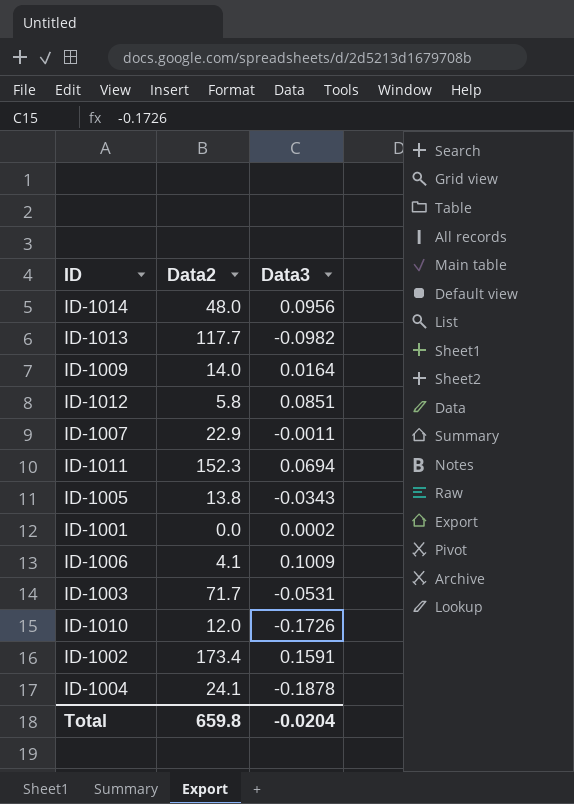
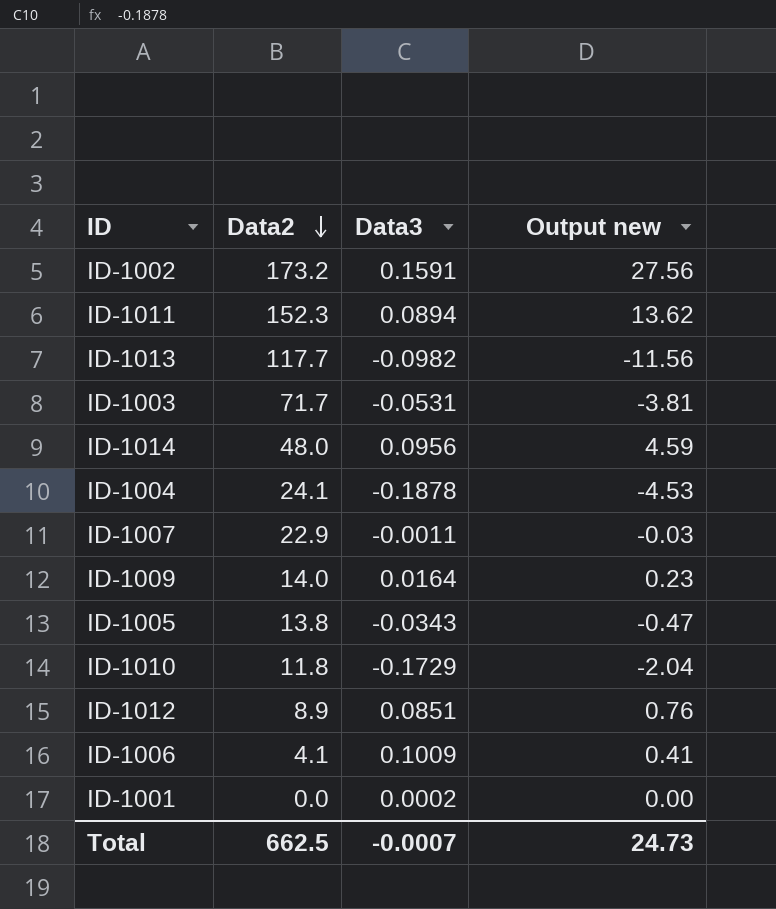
row order: none -> Data2 descending
column Output new | formula: none -> [Data2] * [Data3]
ID-1002 | Data2: 173.4 -> 173.2
ID-1011 | Data3: 0.0694 -> 0.0894
ID-1010 | Data2: 12.0 -> 11.8
ID-1010 | Data3: -0.1726 -> -0.1729
ID-1012 | Data2: 5.8 -> 8.9
Total | Data2: 659.8 -> 662.5
Total | Data3: -0.0204 -> -0.0007

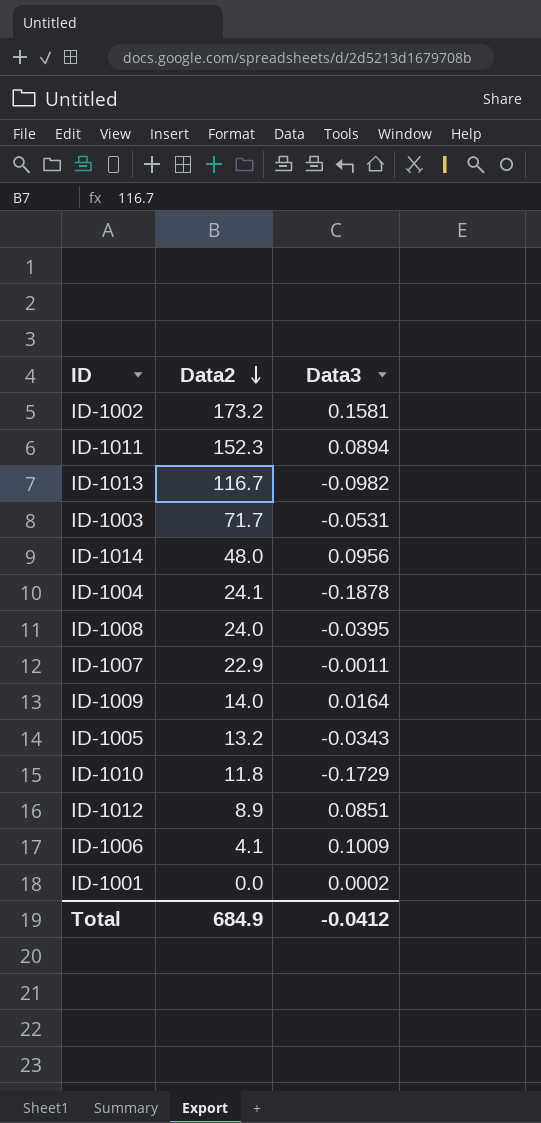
column Output new | formula: [Data2] * [Data3] -> none
ID-1002 | Data3: 0.1591 -> 0.1581
ID-1013 | Data2: 117.7 -> 116.7
row ID-1008: none -> 24.0 | -0.0395
ID-1005 | Data2: 13.8 -> 13.2
Total | Data2: 662.5 -> 684.9
Total | Data3: -0.0007 -> -0.0412

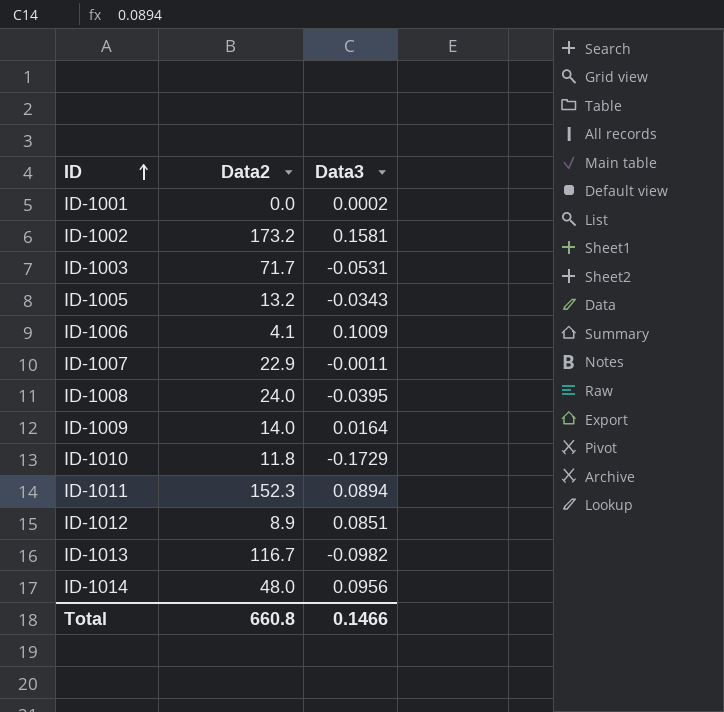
row order: Data2 descending -> ID ascending
row ID-1004: 24.1 | -0.1878 -> none
Total | Data2: 684.9 -> 660.8
Total | Data3: -0.0412 -> 0.1466

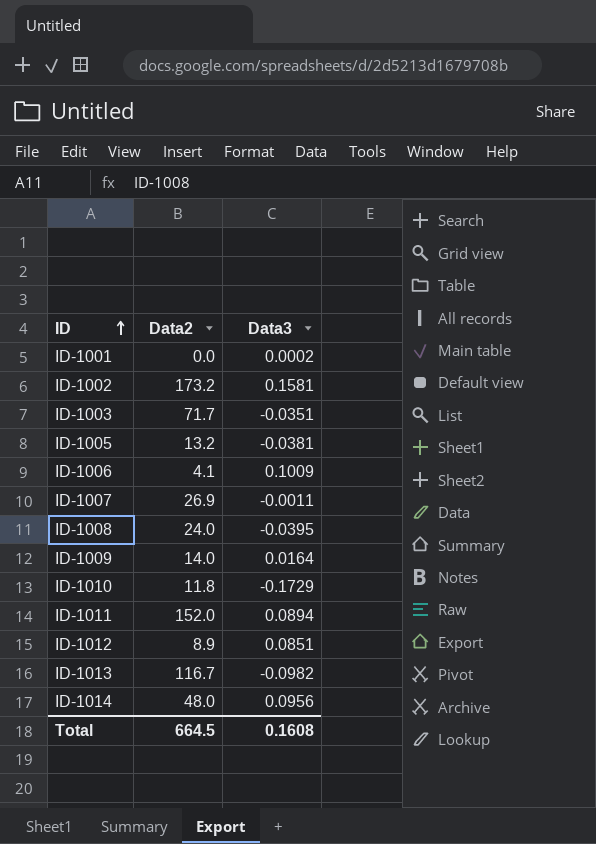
ID-1003 | Data3: -0.0531 -> -0.0351
ID-1005 | Data3: -0.0343 -> -0.0381
ID-1007 | Data2: 22.9 -> 26.9
ID-1011 | Data2: 152.3 -> 152.0
Total | Data2: 660.8 -> 664.5
Total | Data3: 0.1466 -> 0.1608

